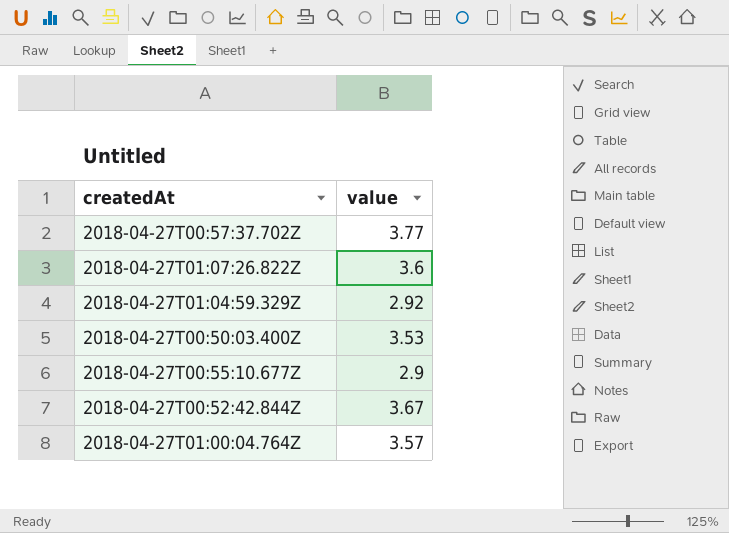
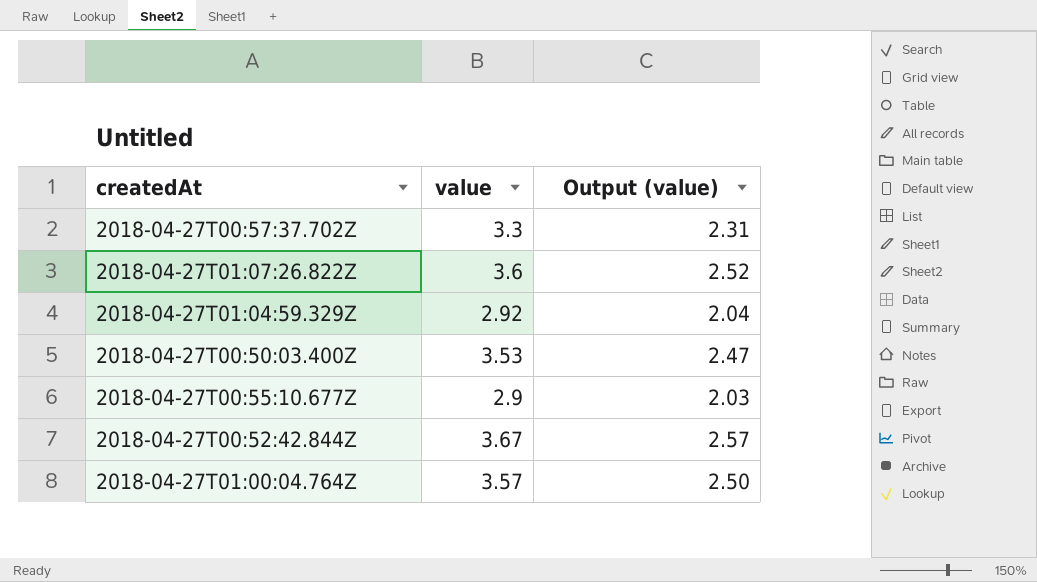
column Output (value) | formula: none -> [value] * 0.7
2018-04-27T00:57:37.702Z | value: 3.77 -> 3.3

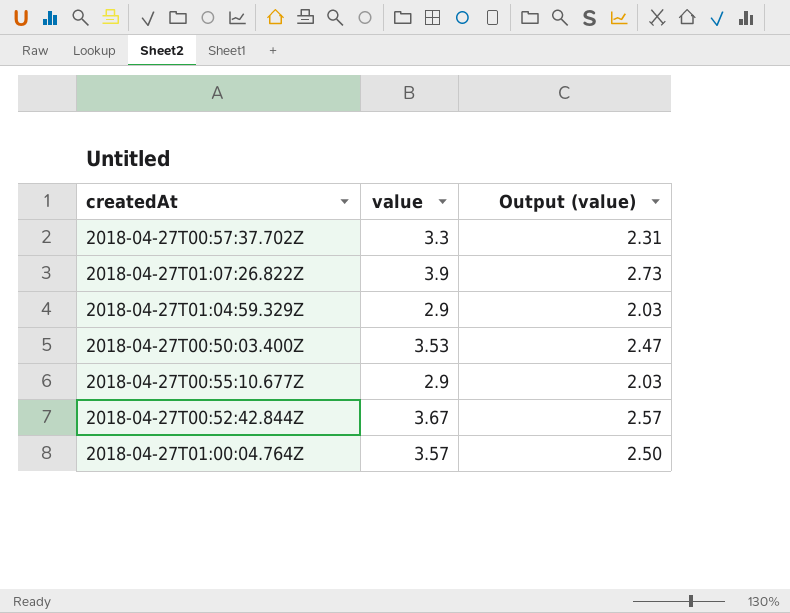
2018-04-27T01:07:26.822Z | value: 3.6 -> 3.9
2018-04-27T01:07:26.822Z | Output (value): 2.52 -> 2.73
2018-04-27T01:04:59.329Z | value: 2.92 -> 2.9
2018-04-27T01:04:59.329Z | Output (value): 2.04 -> 2.03

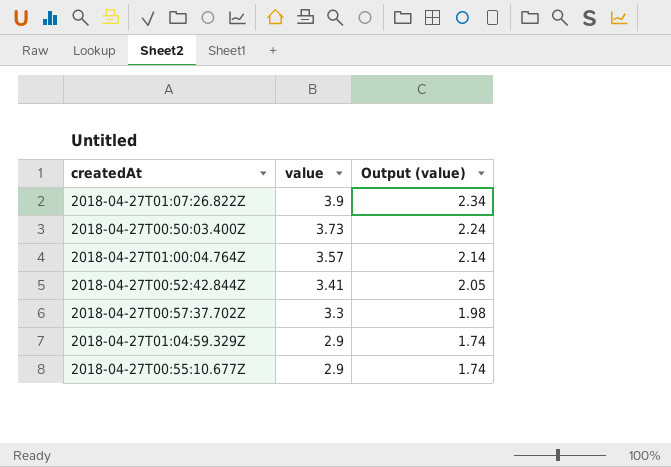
row order: none -> value descending
column Output (value) | formula: [value] * 0.7 -> [value] * 0.6
2018-04-27T00:50:03.400Z | value: 3.53 -> 3.73
2018-04-27T00:52:42.844Z | value: 3.67 -> 3.41

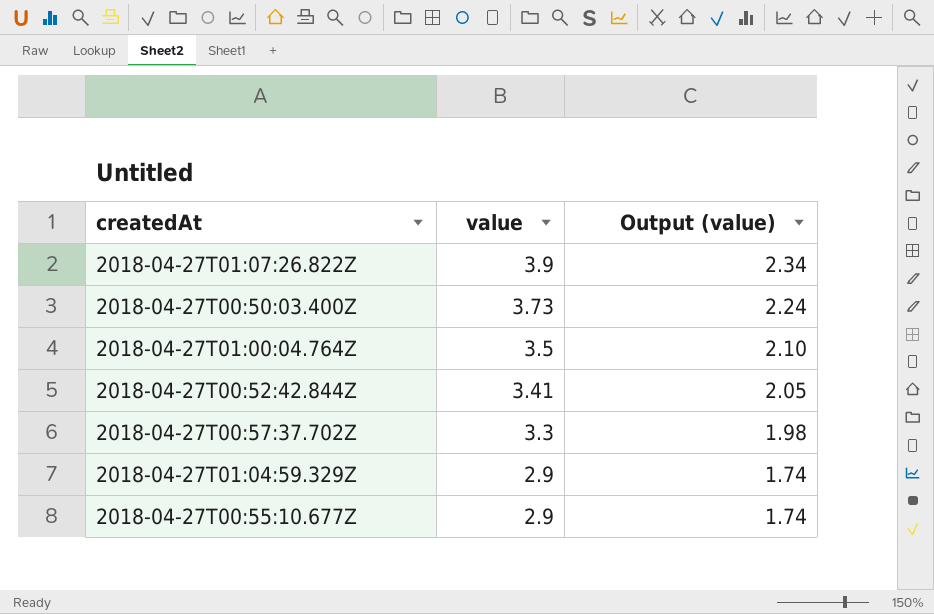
2018-04-27T01:00:04.764Z | value: 3.57 -> 3.5
2018-04-27T01:00:04.764Z | Output (value): 2.14 -> 2.10

